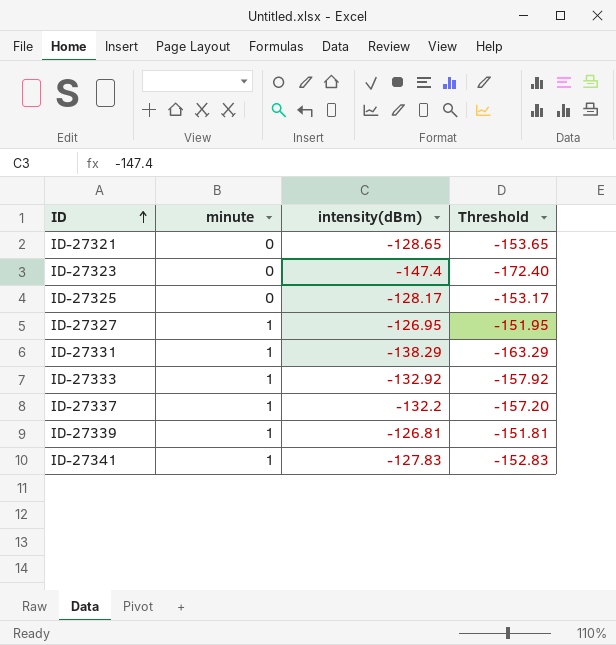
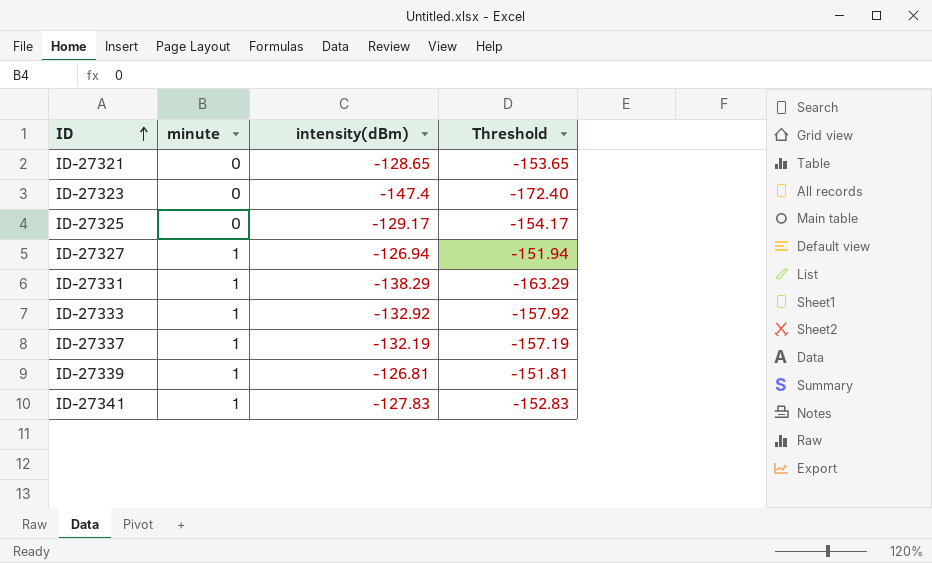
ID-27325 | intensity(dBm): -128.17 -> -129.17
ID-27325 | Threshold: -153.17 -> -154.17
ID-27327 | intensity(dBm): -126.95 -> -126.94
ID-27327 | Threshold: -151.95 -> -151.94
ID-27337 | intensity(dBm): -132.2 -> -132.19
ID-27337 | Threshold: -157.20 -> -157.19

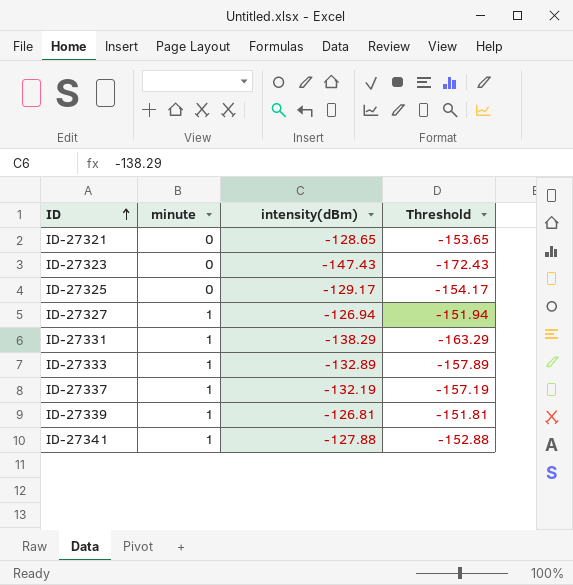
ID-27323 | intensity(dBm): -147.4 -> -147.43
ID-27323 | Threshold: -172.40 -> -172.43
ID-27333 | intensity(dBm): -132.92 -> -132.89
ID-27333 | Threshold: -157.92 -> -157.89
ID-27341 | intensity(dBm): -127.83 -> -127.88
ID-27341 | Threshold: -152.83 -> -152.88

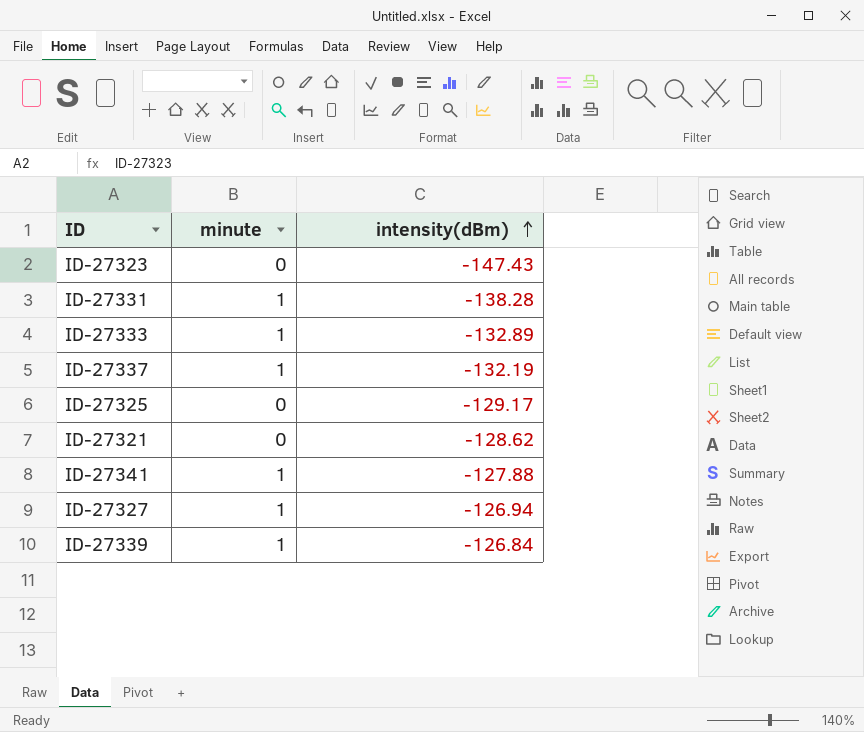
row order: ID ascending -> intensity(dBm) ascending
column Threshold | formula: [intensity(dBm)] - 25 -> none
ID-27331 | intensity(dBm): -138.29 -> -138.28
ID-27321 | intensity(dBm): -128.65 -> -128.62
ID-27339 | intensity(dBm): -126.81 -> -126.84

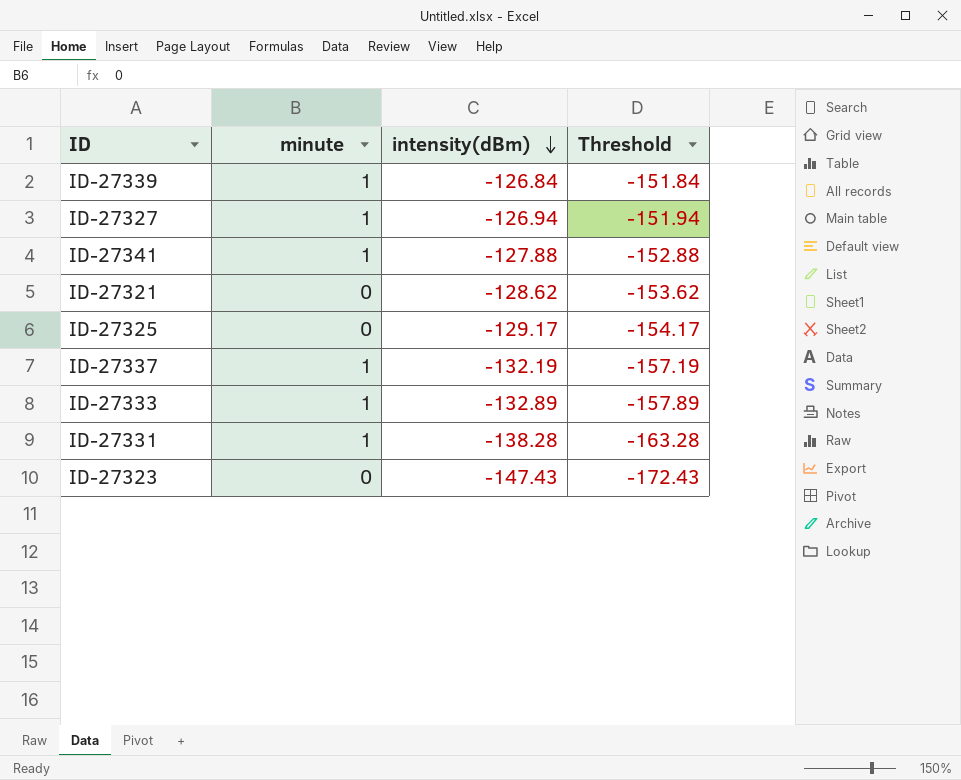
row order: intensity(dBm) ascending -> intensity(dBm) descending
column Threshold | formula: none -> [intensity(dBm)] - 25

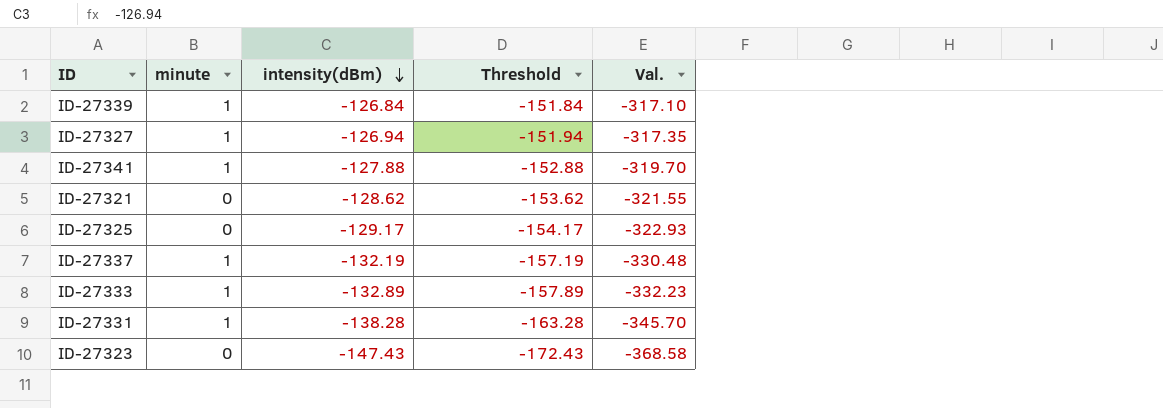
column Val. | formula: none -> [intensity(dBm)] * 2.5

